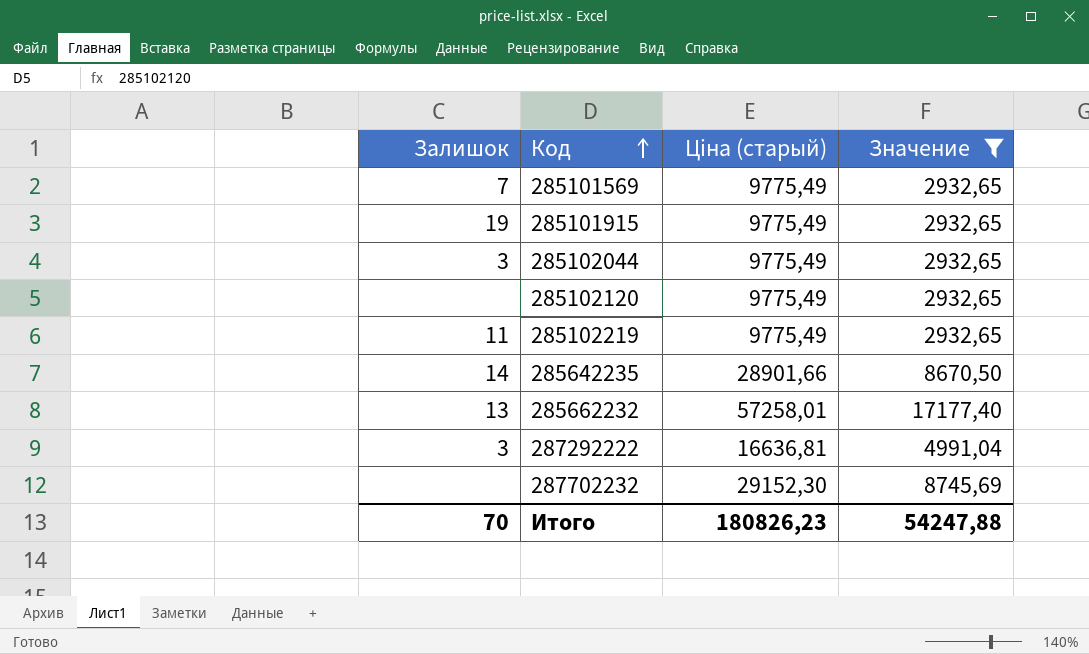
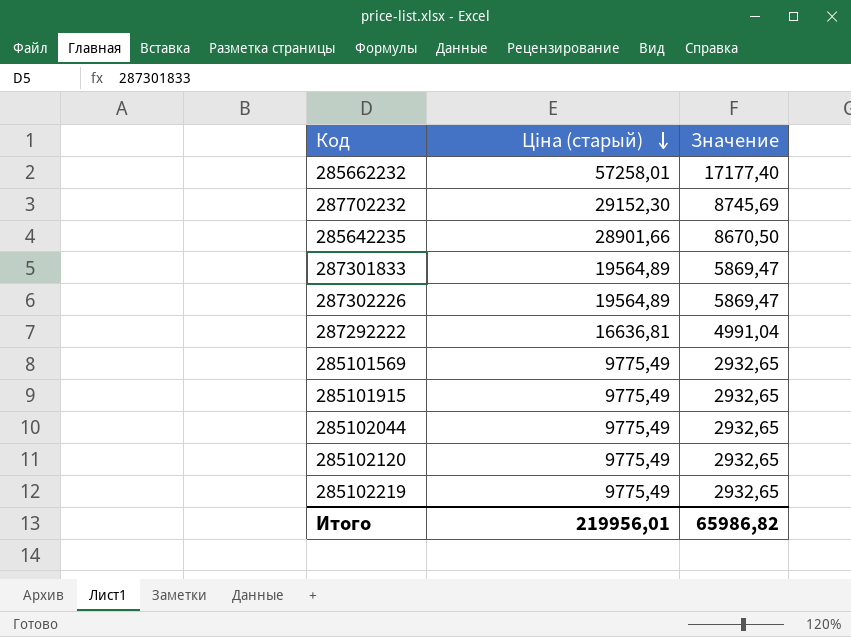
filter: Значение != 5869,47 -> none
row order: Код ascending -> Ціна (старый) descending
column Залишок | position: 1 -> none
Итого | Ціна (старый): 180826,23 -> 219956,01
Итого | Значение: 54247,88 -> 65986,82

